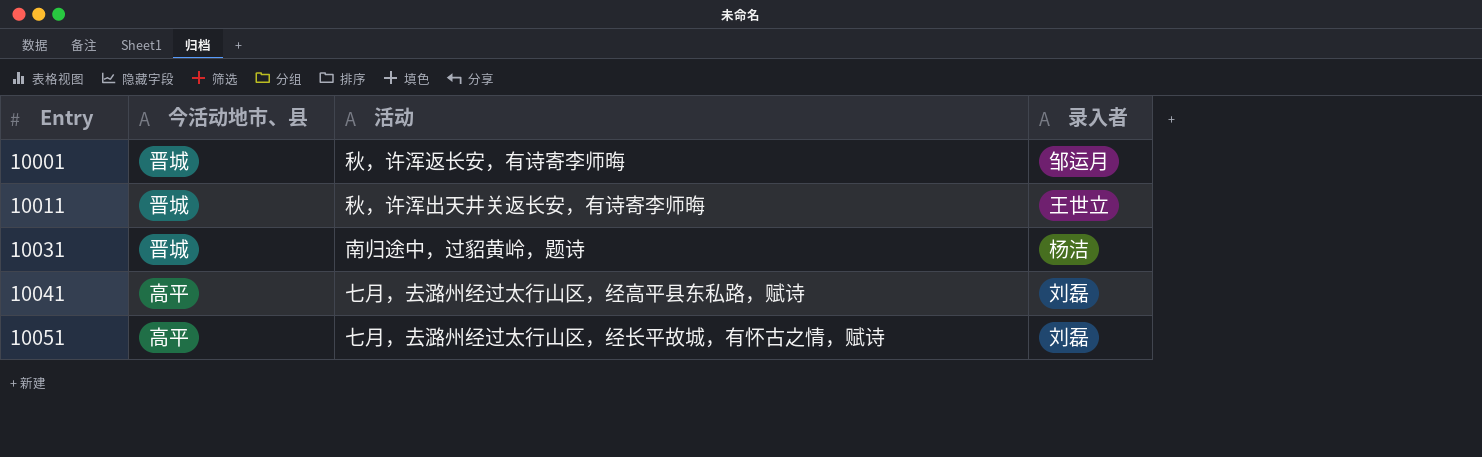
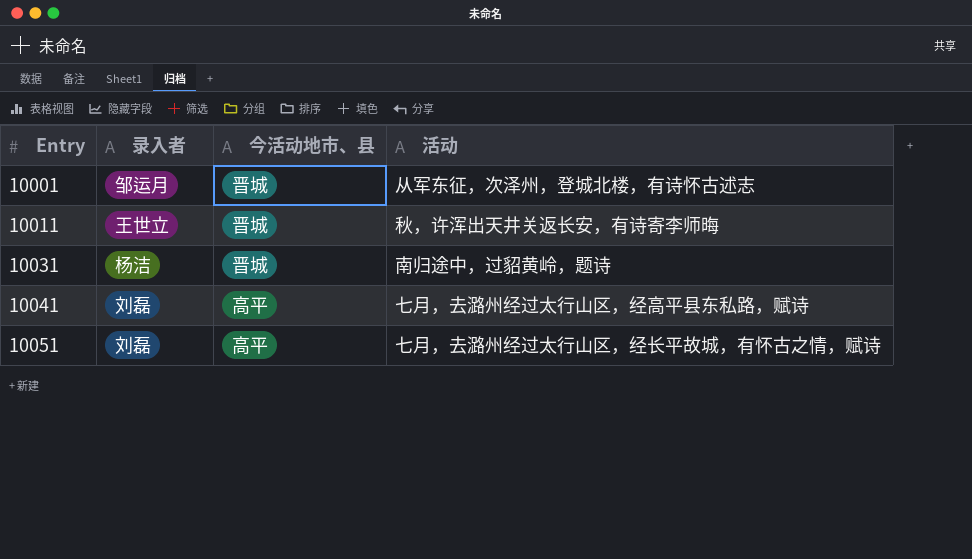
column 录入者 | position: 4 -> 2
10001 | 活动: 秋，许浑返长安，有诗寄李师晦 -> 从军东征，次泽州，登城北楼，有诗怀古述志

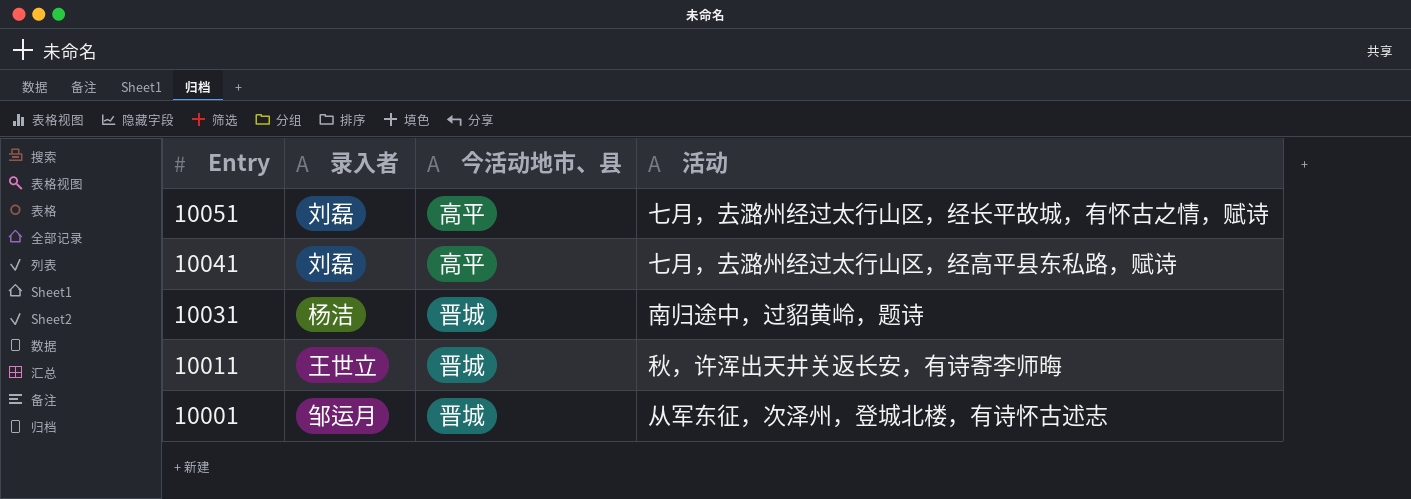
row order: Entry ascending -> Entry descending

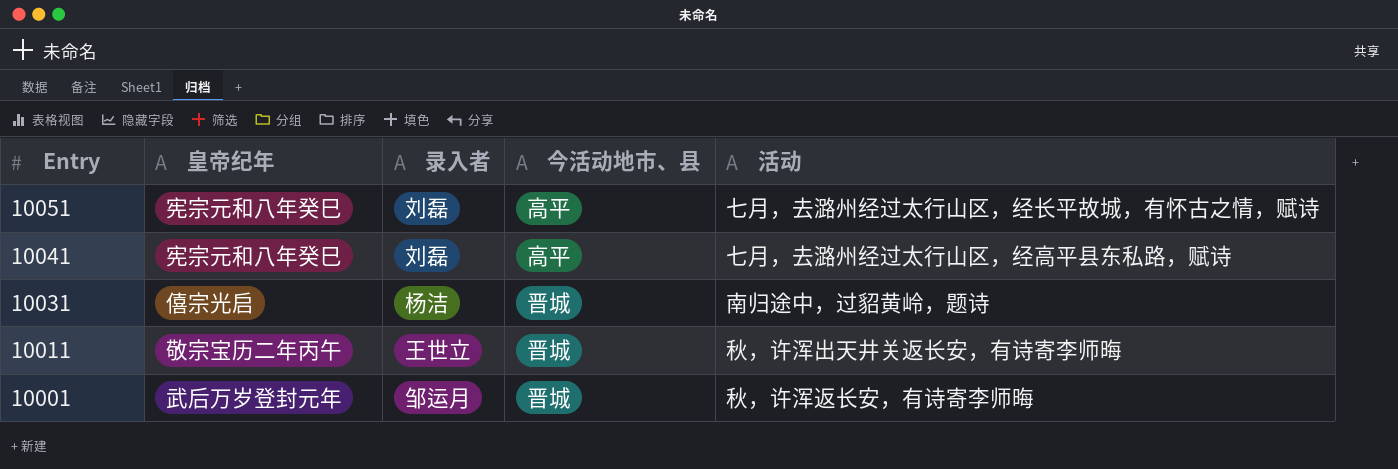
column 皇帝纪年 | position: none -> 2
10001 | 活动: 从军东征，次泽州，登城北楼，有诗怀古述志 -> 秋，许浑返长安，有诗寄李师晦

